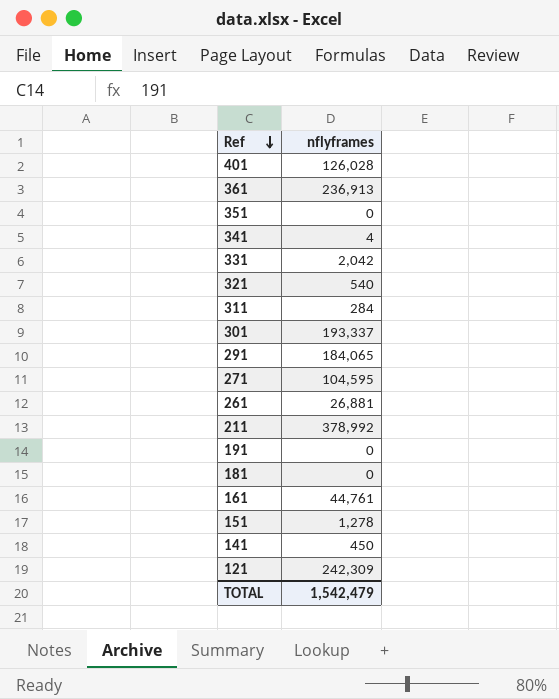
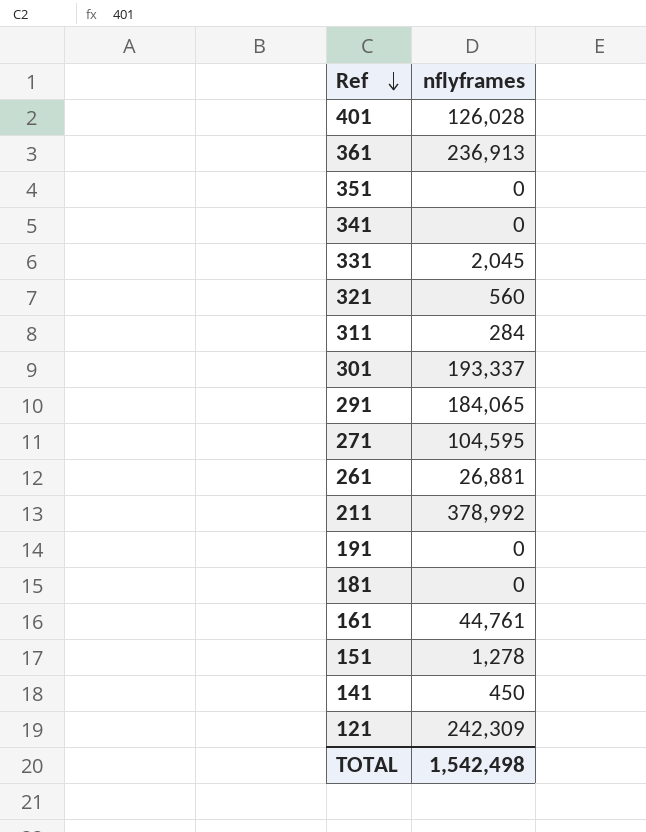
341 | nflyframes: 4 -> 0
331 | nflyframes: 2,042 -> 2,045
321 | nflyframes: 540 -> 560
TOTAL | nflyframes: 1,542,479 -> 1,542,498

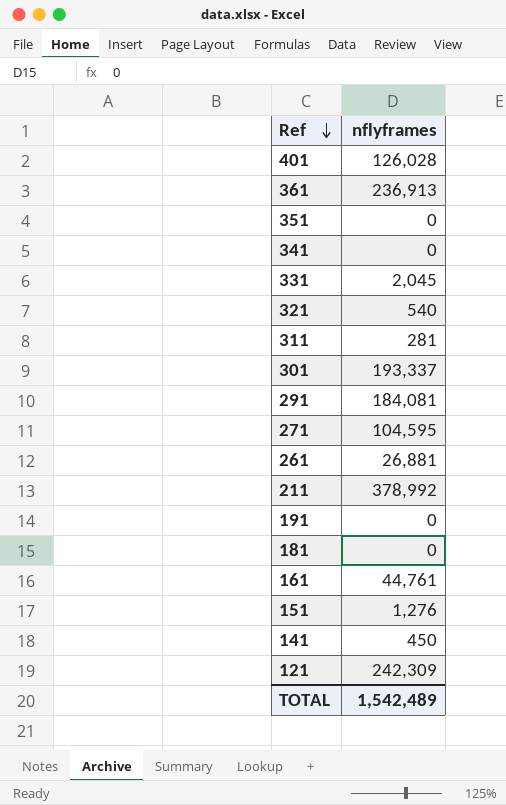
321 | nflyframes: 560 -> 540
311 | nflyframes: 284 -> 281
291 | nflyframes: 184,065 -> 184,081
151 | nflyframes: 1,278 -> 1,276
TOTAL | nflyframes: 1,542,498 -> 1,542,489

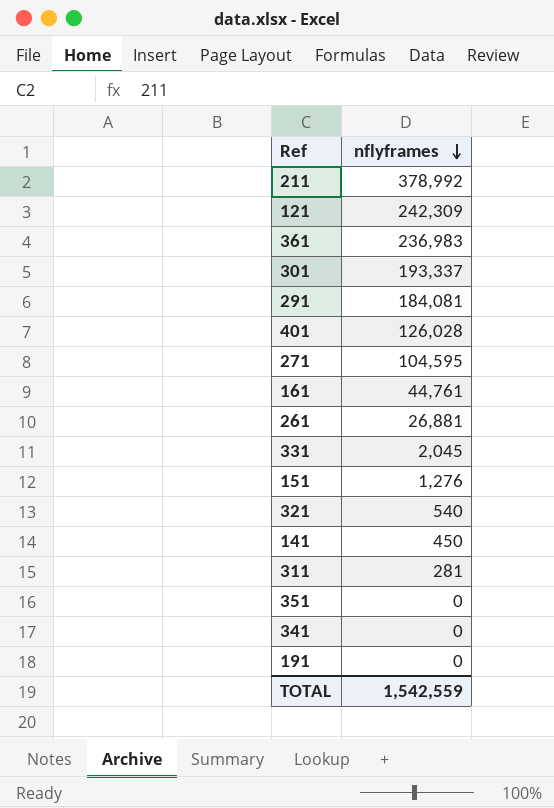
row order: Ref descending -> nflyframes descending
row 181: 0 -> none
361 | nflyframes: 236,913 -> 236,983
TOTAL | nflyframes: 1,542,489 -> 1,542,559

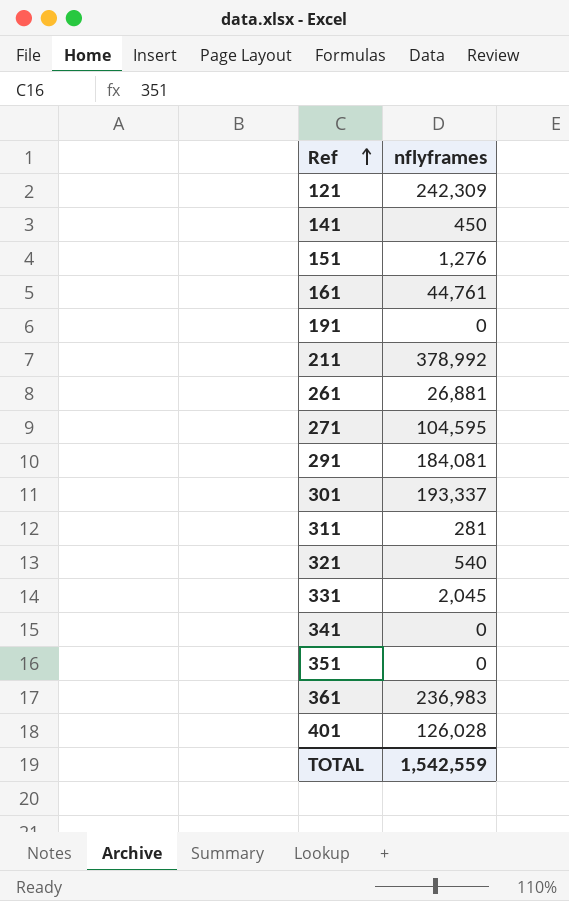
row order: nflyframes descending -> Ref ascending

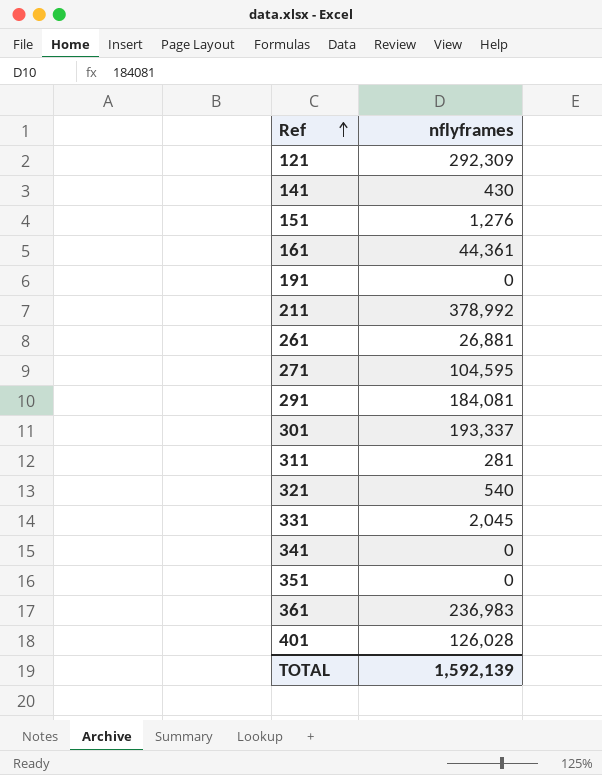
121 | nflyframes: 242,309 -> 292,309
141 | nflyframes: 450 -> 430
161 | nflyframes: 44,761 -> 44,361
TOTAL | nflyframes: 1,542,559 -> 1,592,139

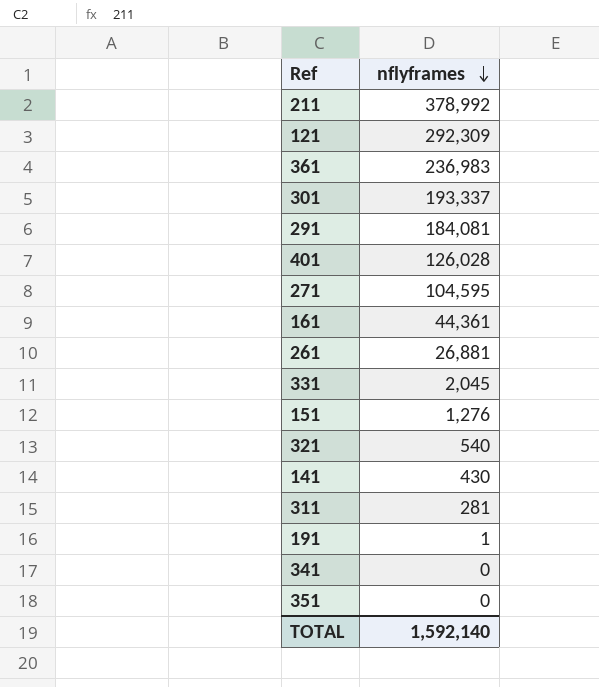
row order: Ref ascending -> nflyframes descending
191 | nflyframes: 0 -> 1
TOTAL | nflyframes: 1,592,139 -> 1,592,140

